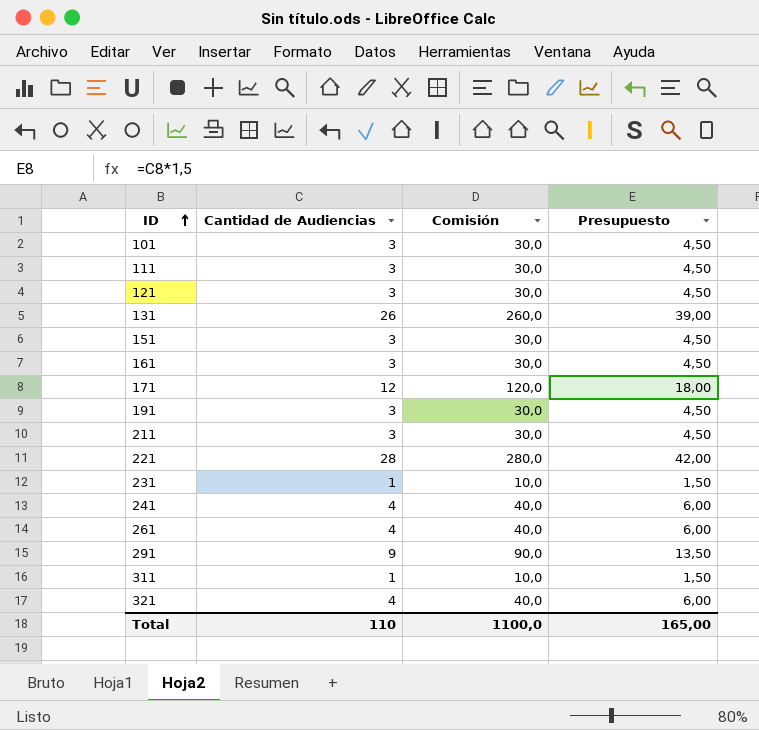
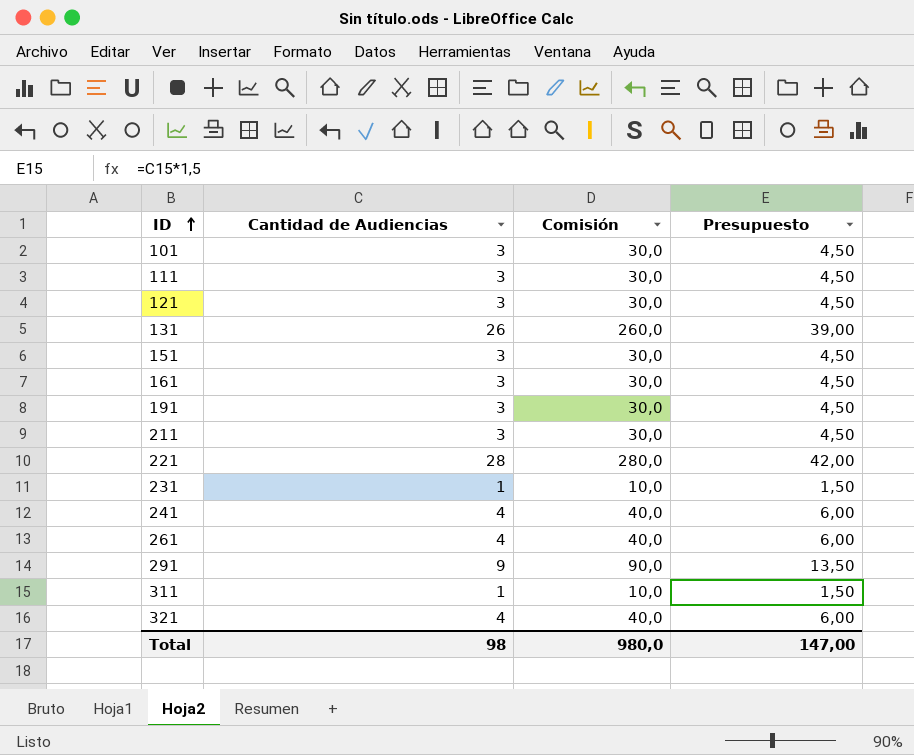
row 171: 12 | 120,0 | 18,00 -> none
Total | Cantidad de Audiencias: 110 -> 98
Total | Comisión: 1100,0 -> 980,0
Total | Presupuesto: 165,00 -> 147,00

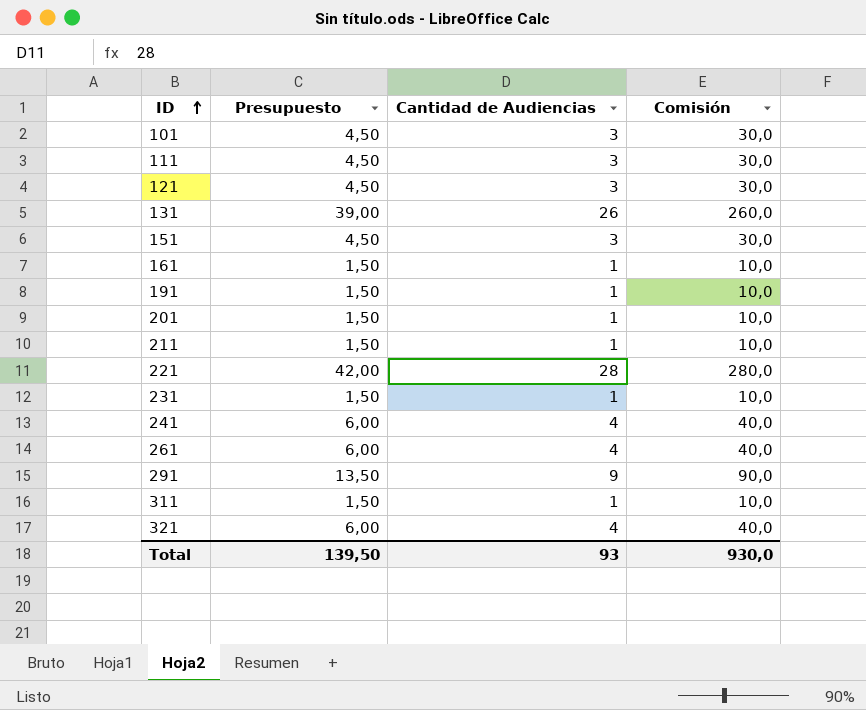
column Presupuesto | position: 4 -> 2
161 | Presupuesto: 4,50 -> 1,50
161 | Cantidad de Audiencias: 3 -> 1
161 | Comisión: 30,0 -> 10,0
191 | Presupuesto: 4,50 -> 1,50
191 | Cantidad de Audiencias: 3 -> 1
191 | Comisión: 30,0 -> 10,0
row 201: none -> 1,50 | 1 | 10,0
211 | Presupuesto: 4,50 -> 1,50
211 | Cantidad de Audiencias: 3 -> 1
211 | Comisión: 30,0 -> 10,0
Total | Presupuesto: 147,00 -> 139,50
Total | Cantidad de Audiencias: 98 -> 93
Total | Comisión: 980,0 -> 930,0

